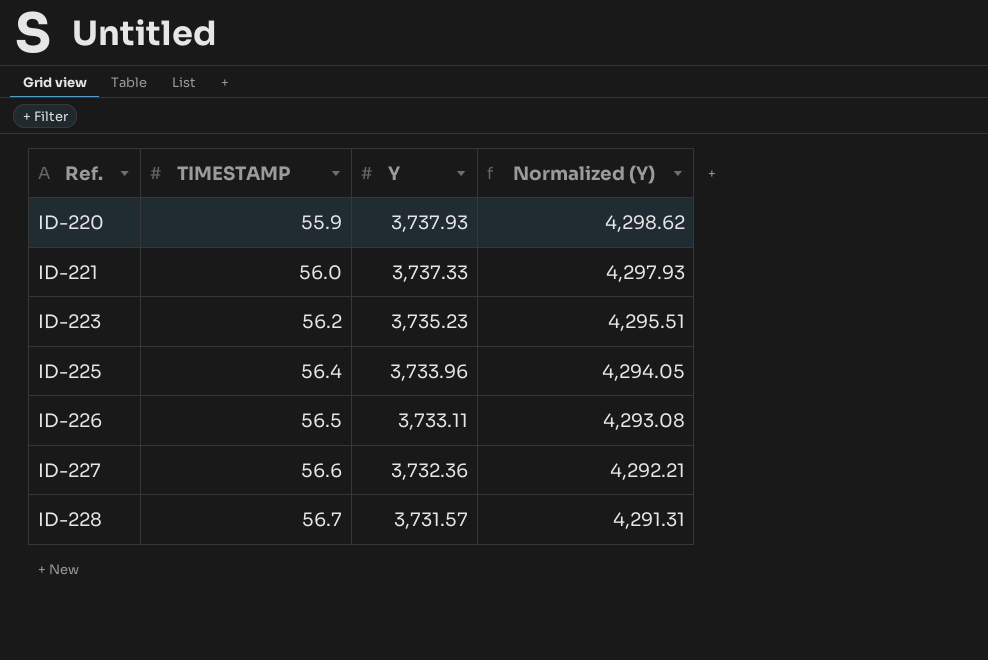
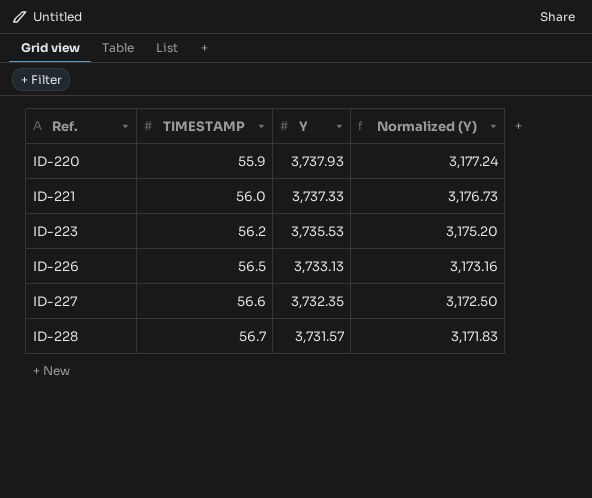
column Normalized (Y) | formula: [Y] * 1.15 -> [Y] * 0.85
row ID-225: 56.4 | 3,733.96 | 4,294.05 -> none
ID-223 | Y: 3,735.23 -> 3,735.53
ID-226 | Y: 3,733.11 -> 3,733.13
ID-227 | Y: 3,732.36 -> 3,732.35

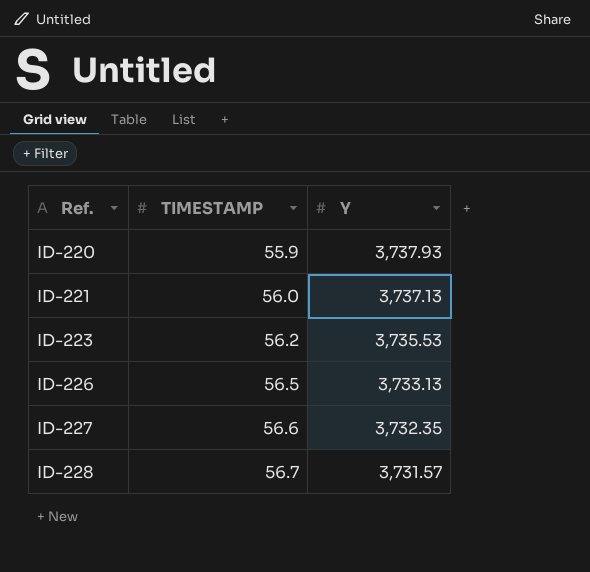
column Normalized (Y) | formula: [Y] * 0.85 -> none
ID-221 | Y: 3,737.33 -> 3,737.13

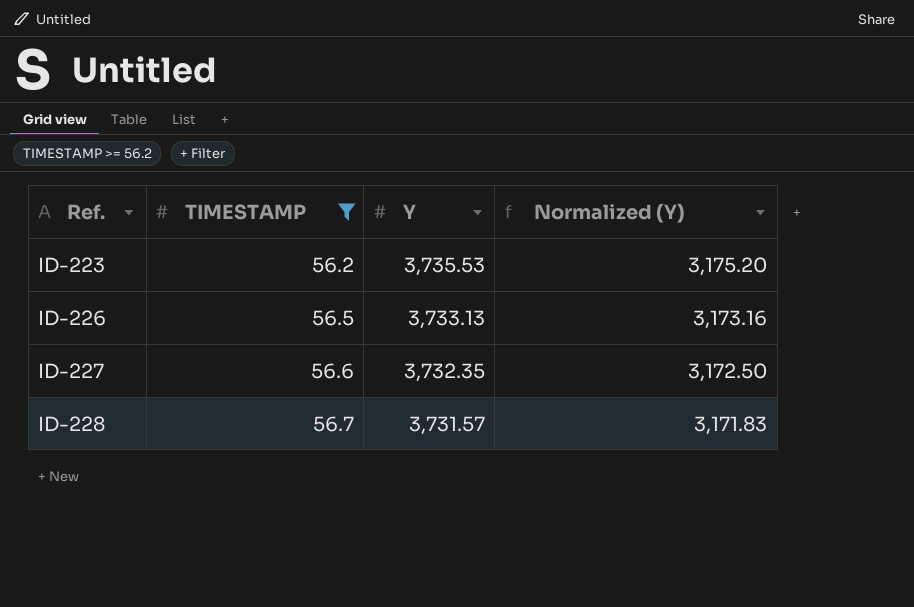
filter: none -> TIMESTAMP >= 56.2
column Normalized (Y) | formula: none -> [Y] * 0.85

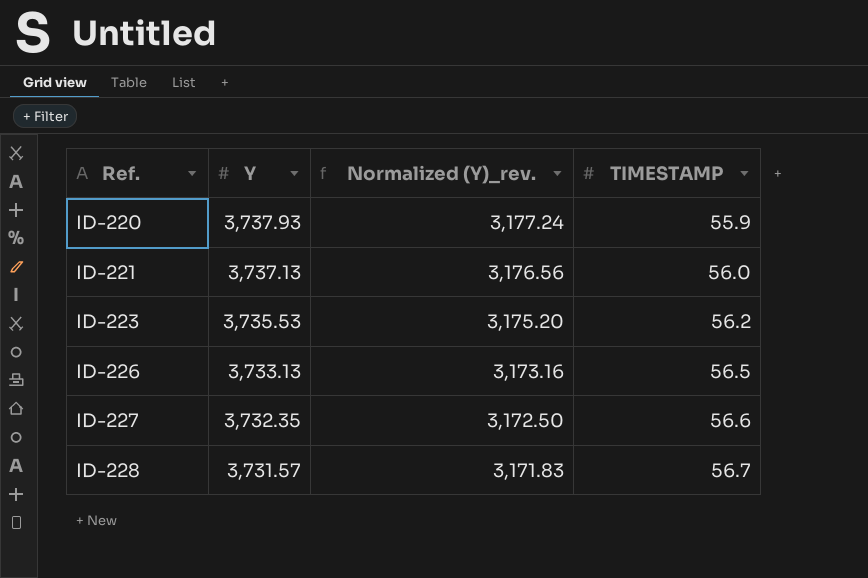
filter: TIMESTAMP >= 56.2 -> none
column name: Normalized (Y) -> Normalized (Y)_rev.
column TIMESTAMP | position: 2 -> 4

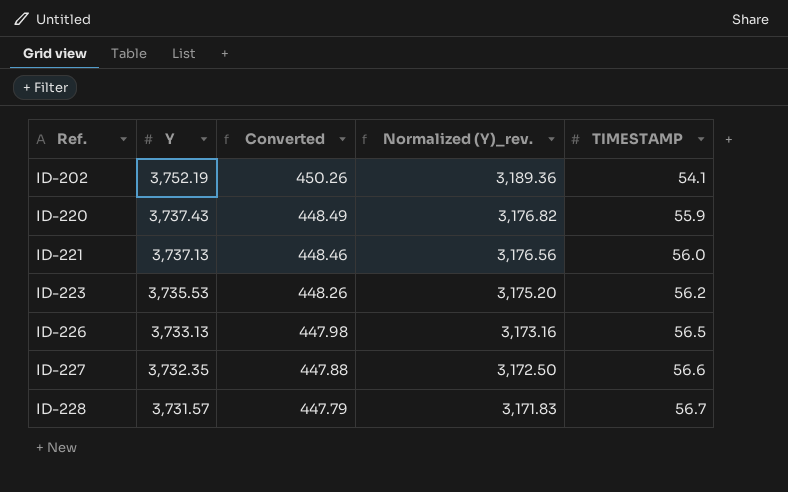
column Converted | formula: none -> [Y] * 0.12
row ID-202: none -> 3,752.19 | 450.26 | 3,189.36 | 54.1
ID-220 | Y: 3,737.93 -> 3,737.43
ID-220 | Normalized (Y)_rev.: 3,177.24 -> 3,176.82

